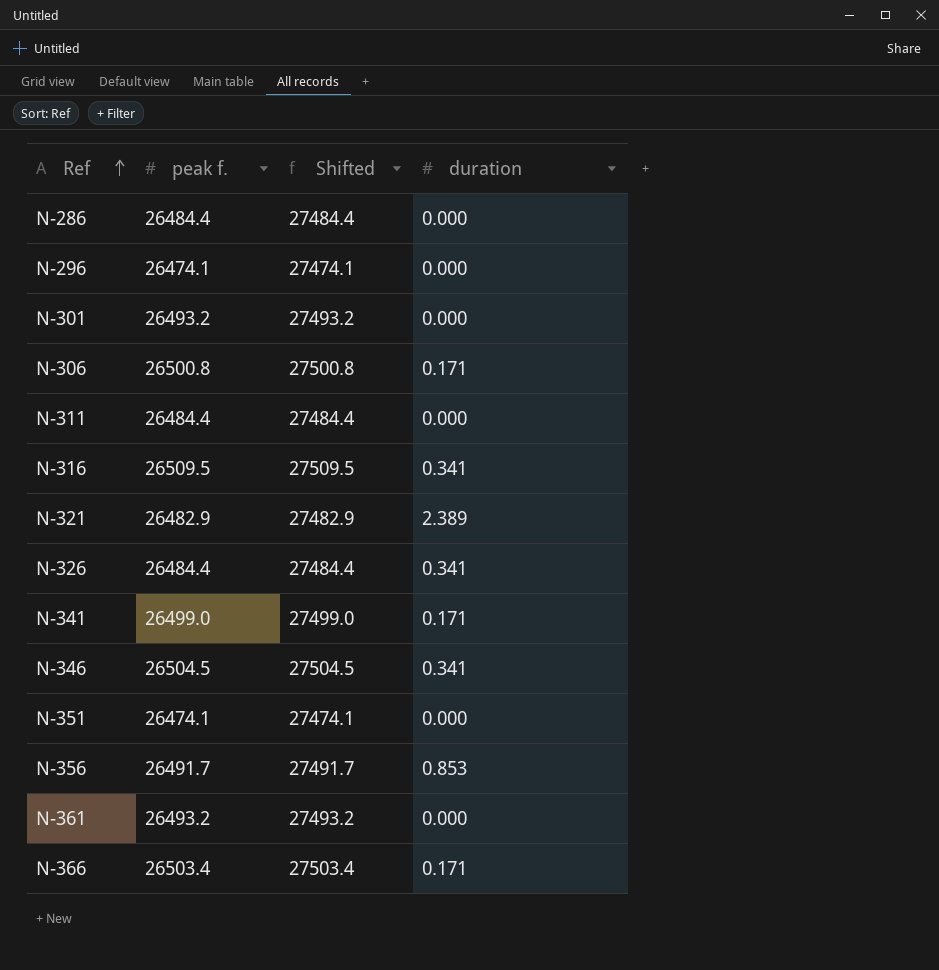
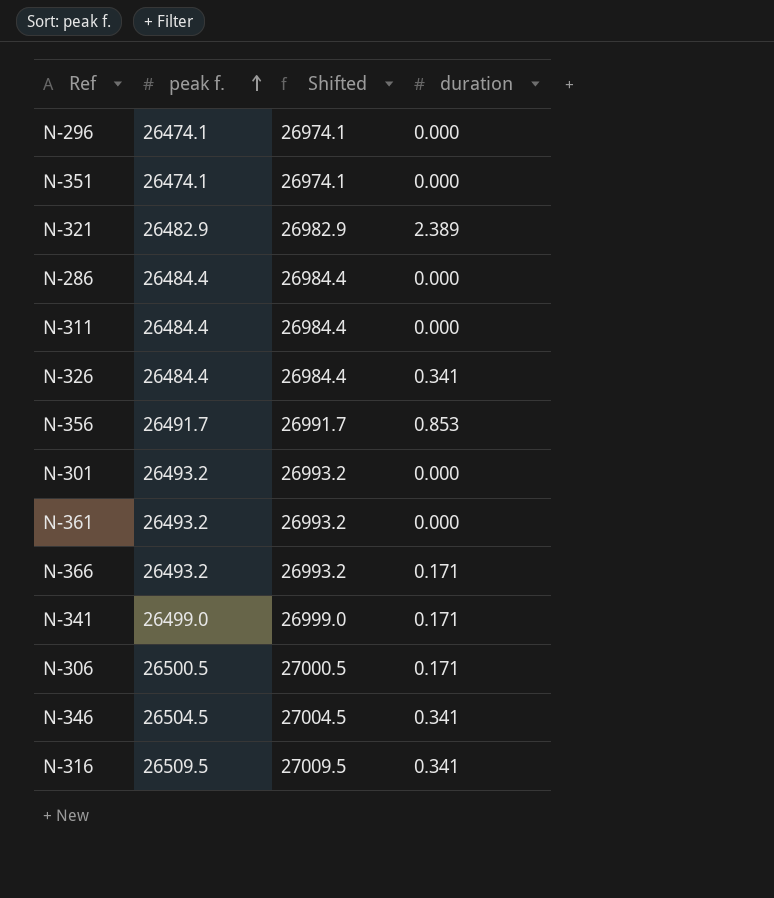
row order: Ref ascending -> peak f. ascending
column Shifted | formula: [peak f.] + 1000 -> [peak f.] + 500
N-366 | peak f.: 26503.4 -> 26493.2
N-306 | peak f.: 26500.8 -> 26500.5

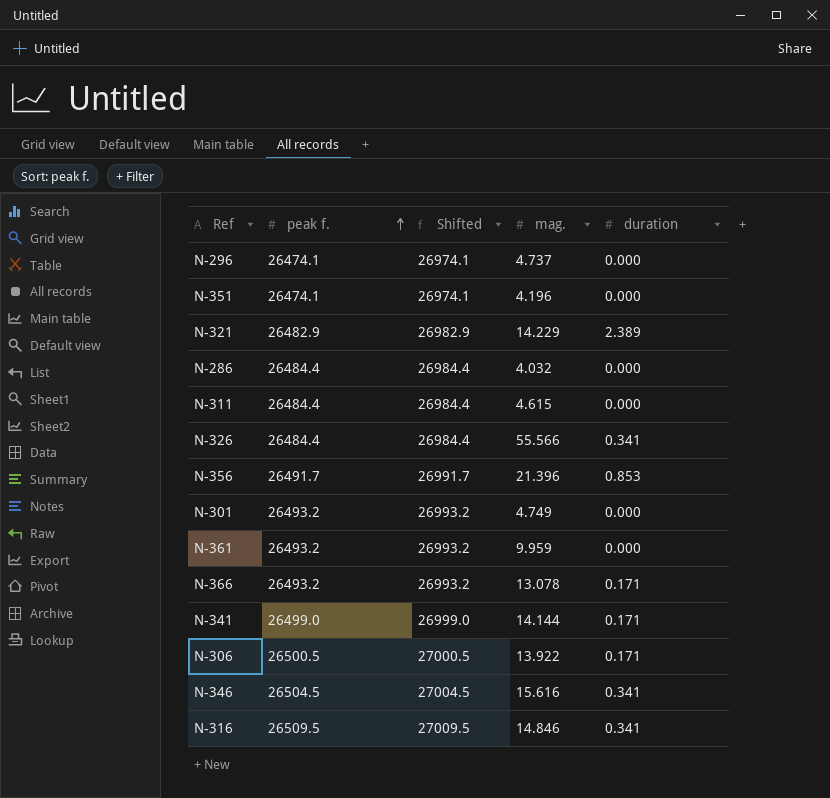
column mag. | position: none -> 4

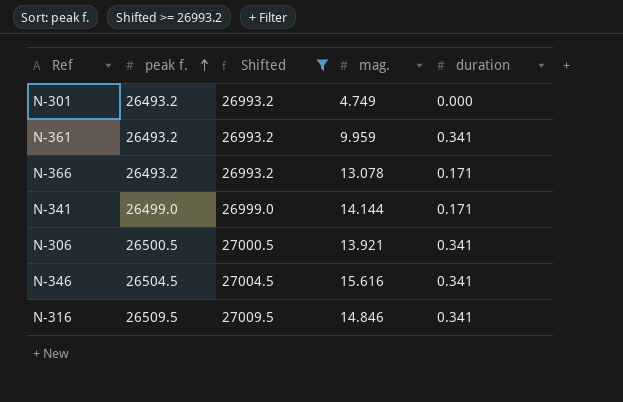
filter: none -> Shifted >= 26993.2
N-361 | duration: 0.000 -> 0.341
N-306 | mag.: 13.922 -> 13.921
N-306 | duration: 0.171 -> 0.341

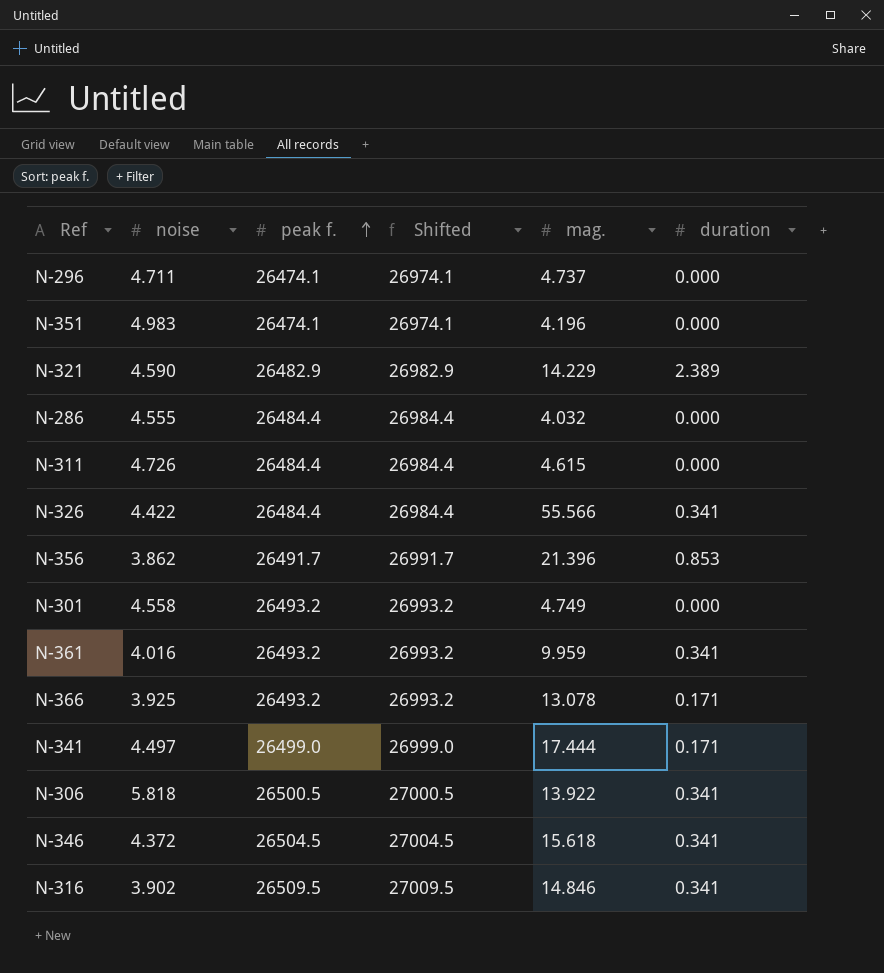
filter: Shifted >= 26993.2 -> none
column noise | position: none -> 2
N-341 | mag.: 14.144 -> 17.444
N-306 | mag.: 13.921 -> 13.922
N-346 | mag.: 15.616 -> 15.618

